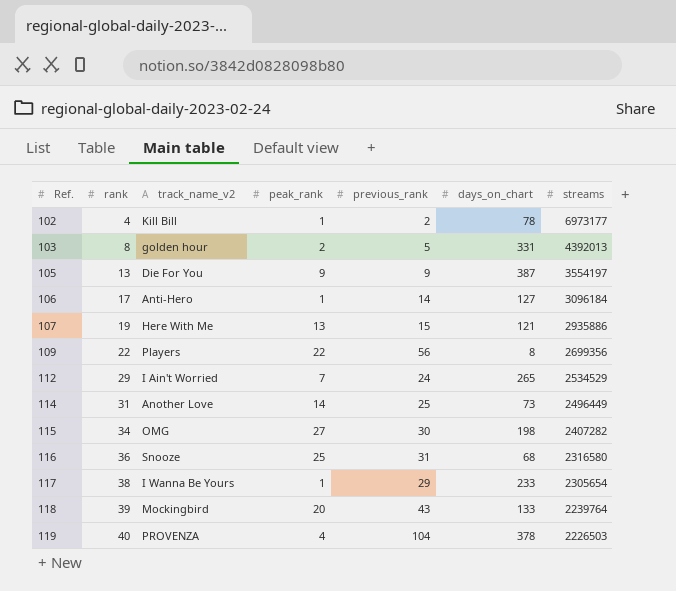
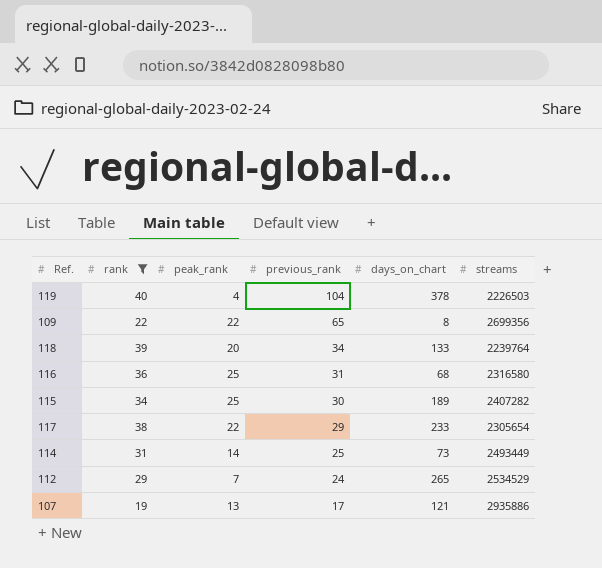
filter: none -> rank >= 19
row order: Ref. ascending -> previous_rank descending
column track_name_v2 | position: 3 -> none
109 | previous_rank: 56 -> 65
118 | previous_rank: 43 -> 34
115 | peak_rank: 27 -> 25
115 | days_on_chart: 198 -> 189
117 | peak_rank: 1 -> 22
114 | streams: 2496449 -> 2493449
107 | previous_rank: 15 -> 17

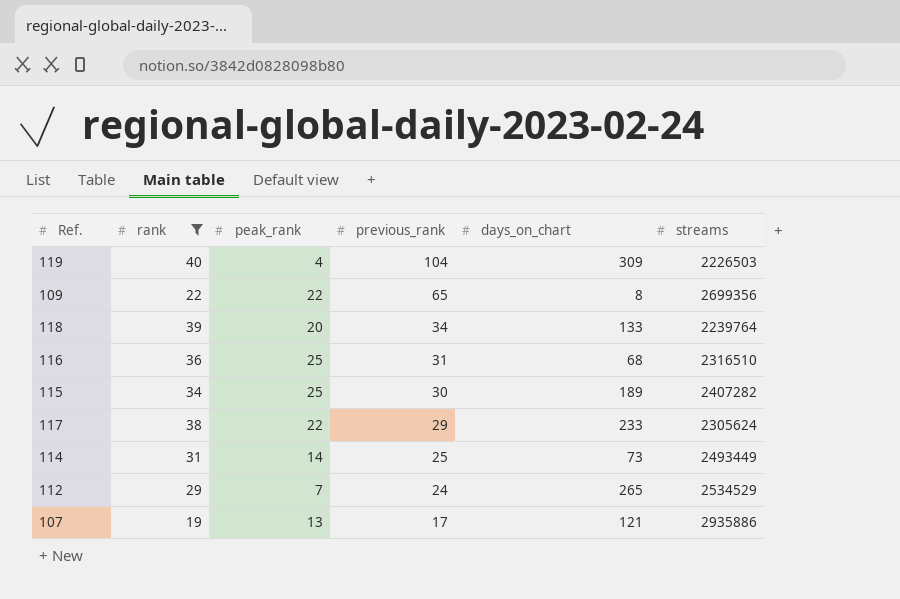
119 | days_on_chart: 378 -> 309
116 | streams: 2316580 -> 2316510
117 | streams: 2305654 -> 2305624

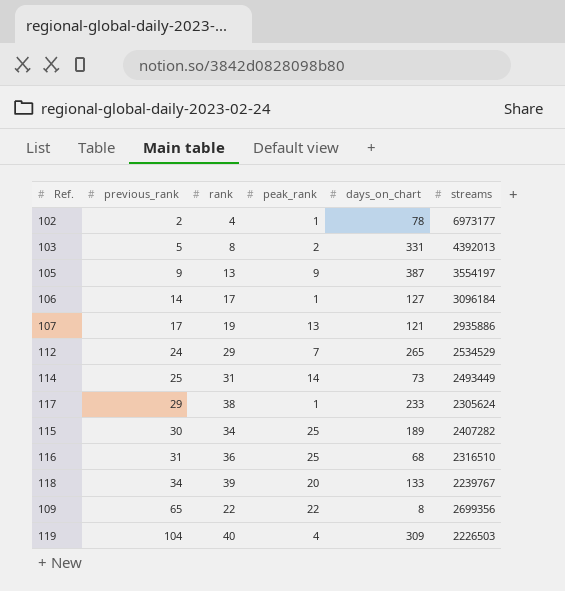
filter: rank >= 19 -> none
row order: previous_rank descending -> previous_rank ascending
column previous_rank | position: 4 -> 2
117 | peak_rank: 22 -> 1
118 | streams: 2239764 -> 2239767

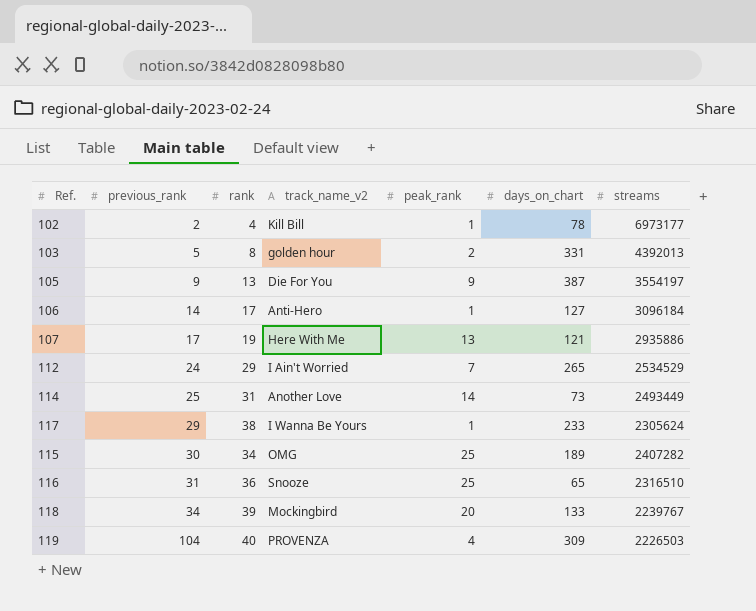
column track_name_v2 | position: none -> 4
row 109: 65 | 22 | 22 | 8 | 2699356 -> none
116 | days_on_chart: 68 -> 65

